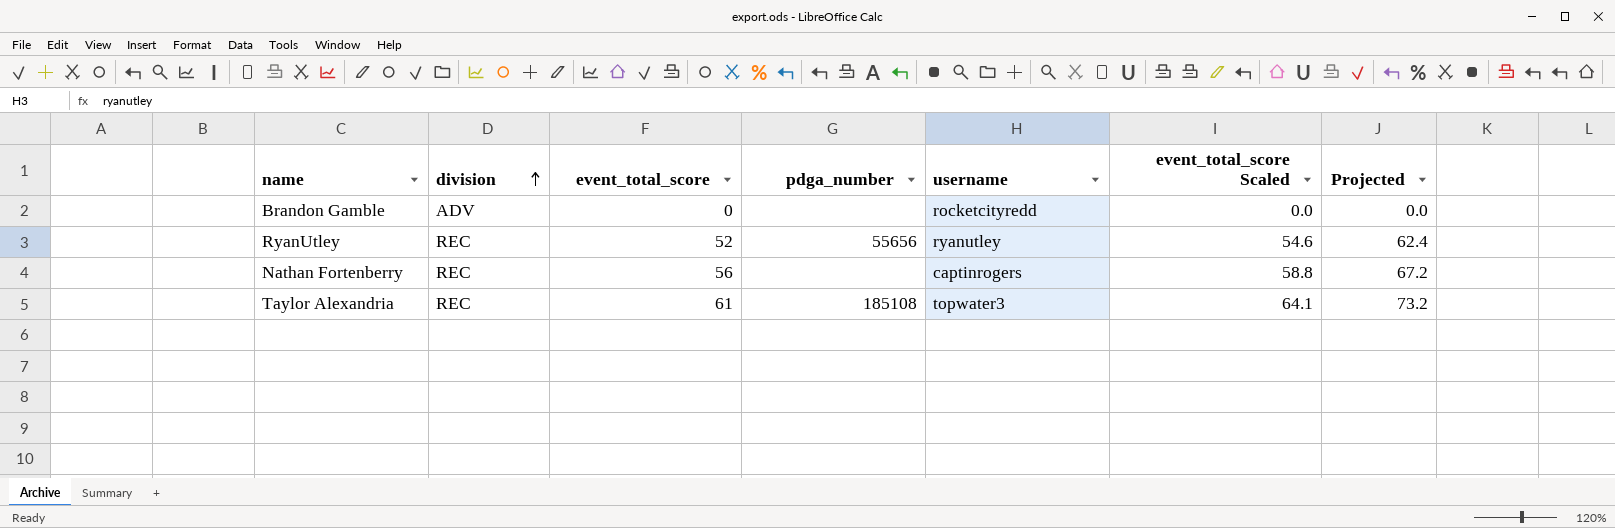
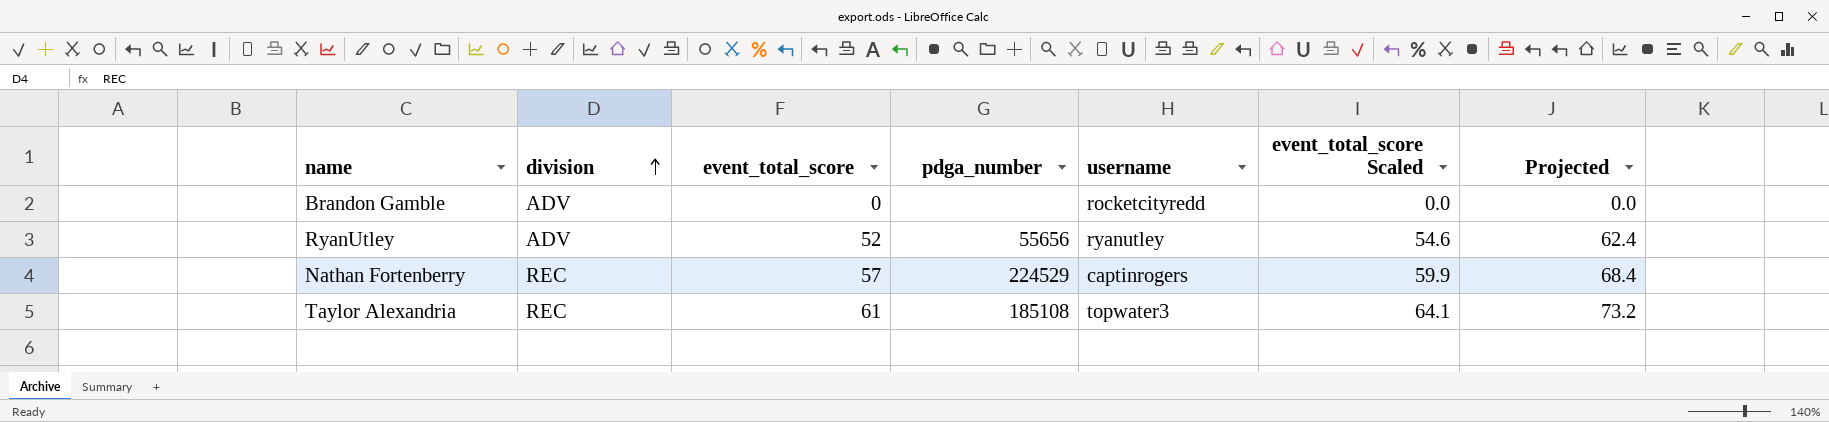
RyanUtley | division: REC -> ADV
Nathan Fortenberry | event_total_score: 56 -> 57
Nathan Fortenberry | pdga_number: none -> 224529
Nathan Fortenberry | event_total_score Scaled: 58.8 -> 59.9
Nathan Fortenberry | Projected: 67.2 -> 68.4

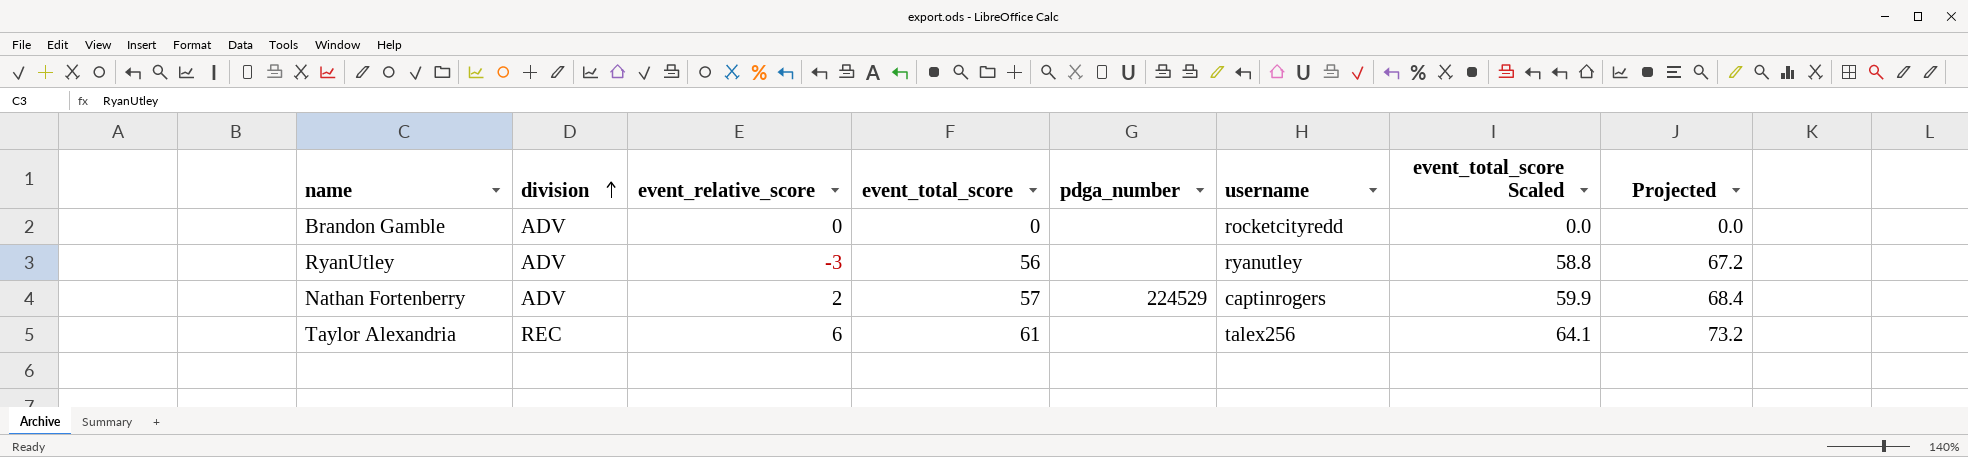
column event_relative_score | position: none -> 3
RyanUtley | event_total_score: 52 -> 56
RyanUtley | pdga_number: 55656 -> none
RyanUtley | event_total_score Scaled: 54.6 -> 58.8
RyanUtley | Projected: 62.4 -> 67.2
Nathan Fortenberry | division: REC -> ADV
Taylor Alexandria | pdga_number: 185108 -> none
Taylor Alexandria | username: topwater3 -> talex256

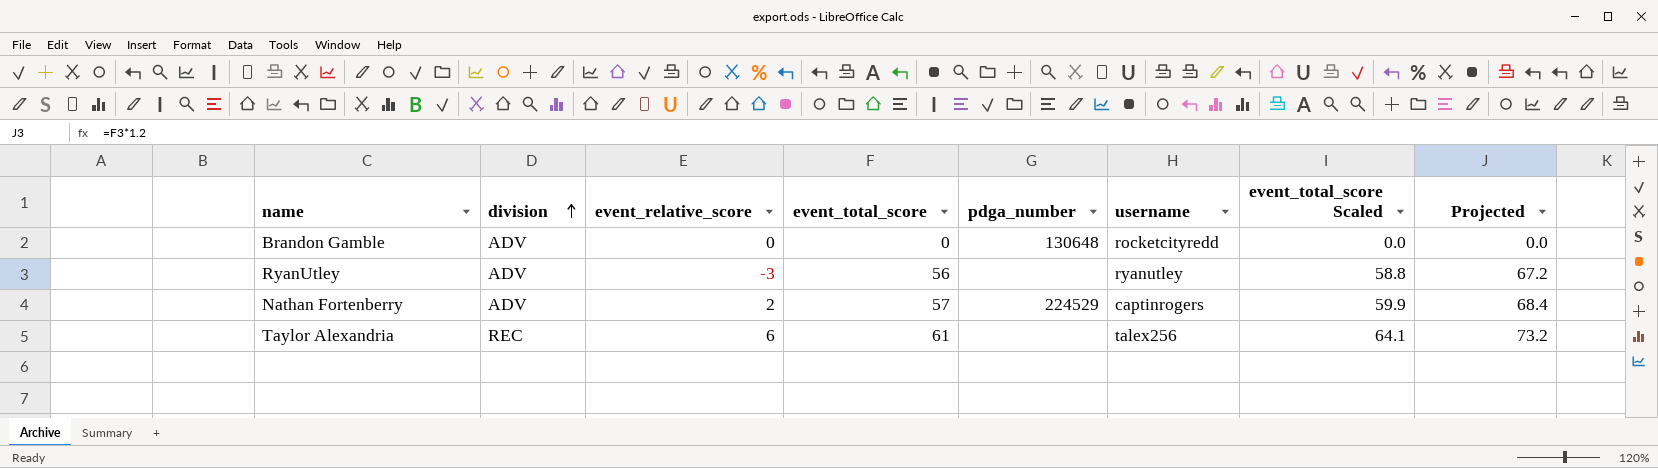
Brandon Gamble | pdga_number: none -> 130648

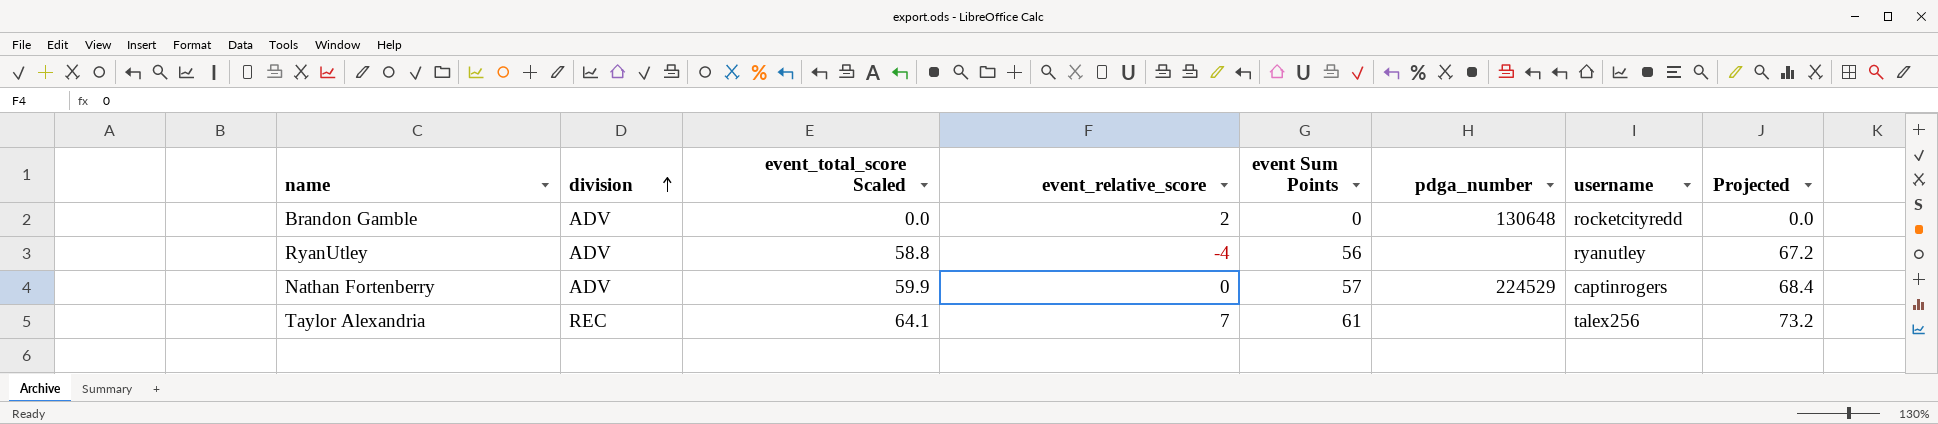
column event_total_score Scaled | position: 7 -> 3
column name: event_total_score -> event Sum Points
Brandon Gamble | event_relative_score: 0 -> 2
RyanUtley | event_relative_score: -3 -> -4
Nathan Fortenberry | event_relative_score: 2 -> 0
Taylor Alexandria | event_relative_score: 6 -> 7

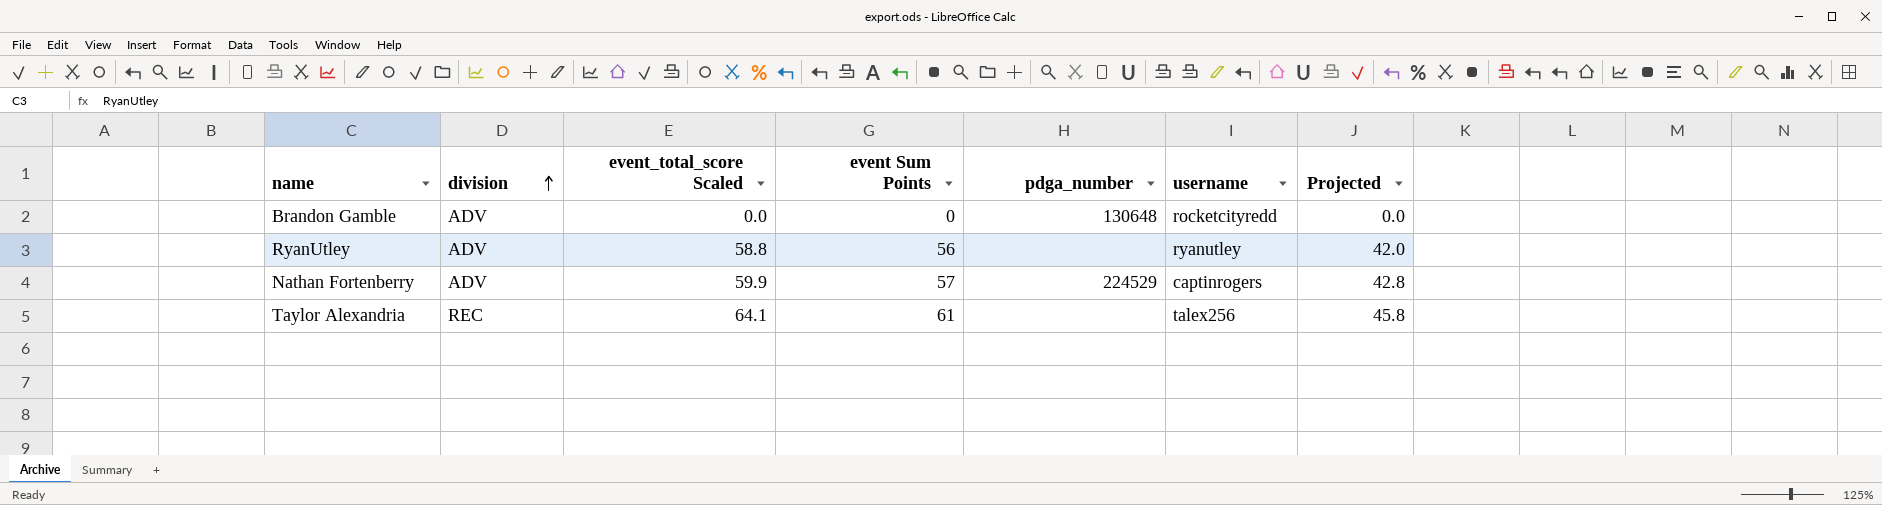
column event_relative_score | position: 4 -> none
column Projected | formula: [event Sum Points] * 1.2 -> [event Sum Points] * 0.75

